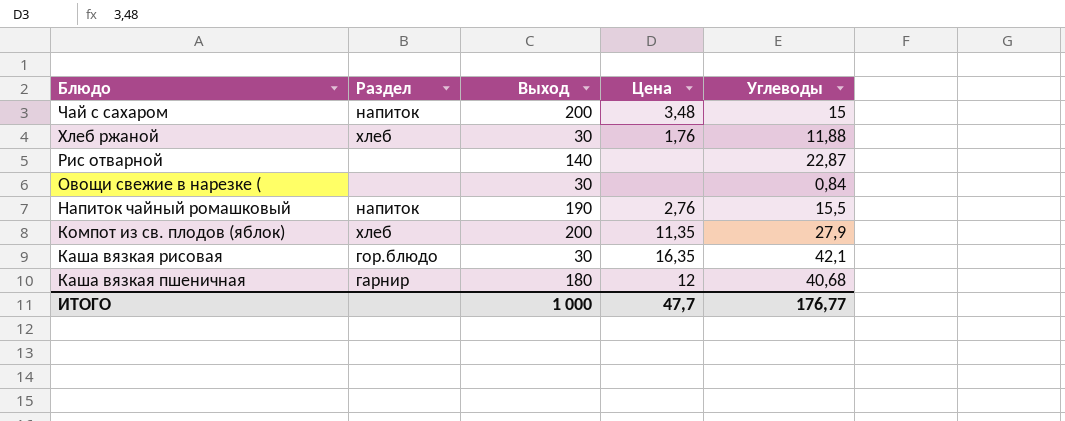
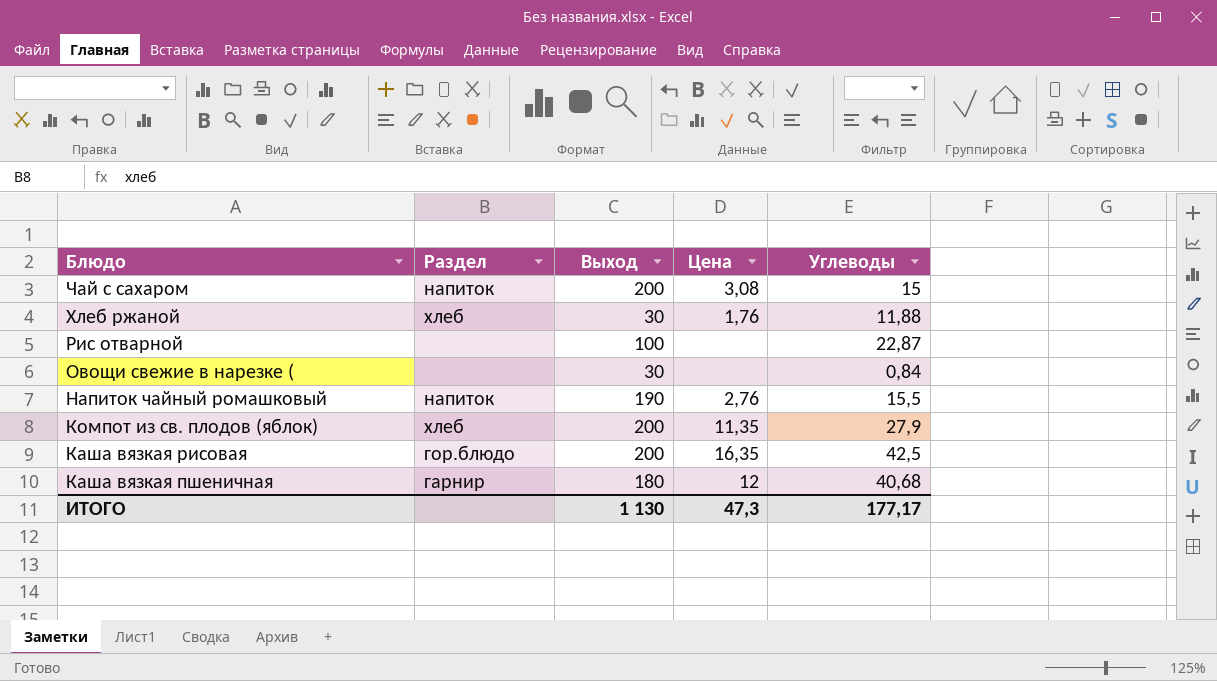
Чай с сахаром | Цена: 3,48 -> 3,08
Рис отварной | Выход: 140 -> 100
Каша вязкая рисовая | Выход: 30 -> 200
Каша вязкая рисовая | Углеводы: 42,1 -> 42,5
ИТОГО | Выход: 1 000 -> 1 130
ИТОГО | Цена: 47,7 -> 47,3
ИТОГО | Углеводы: 176,77 -> 177,17

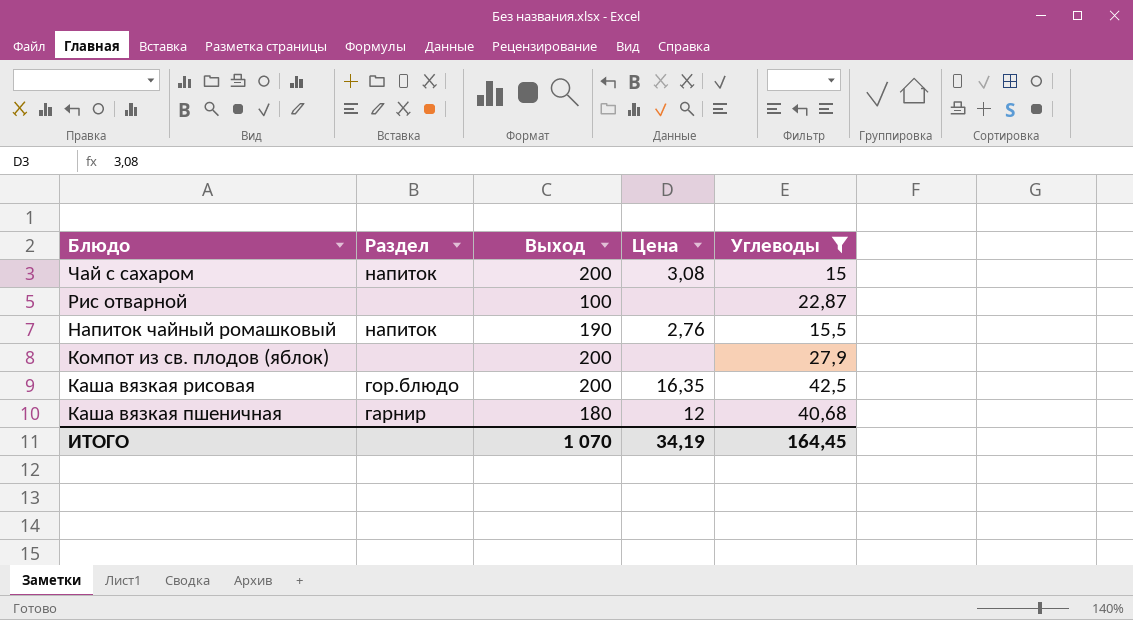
filter: none -> Углеводы >= 15
Компот из св. плодов (яблок) | Раздел: хлеб -> none
Компот из св. плодов (яблок) | Цена: 11,35 -> none
ИТОГО | Выход: 1 130 -> 1 070
ИТОГО | Цена: 47,3 -> 34,19
ИТОГО | Углеводы: 177,17 -> 164,45

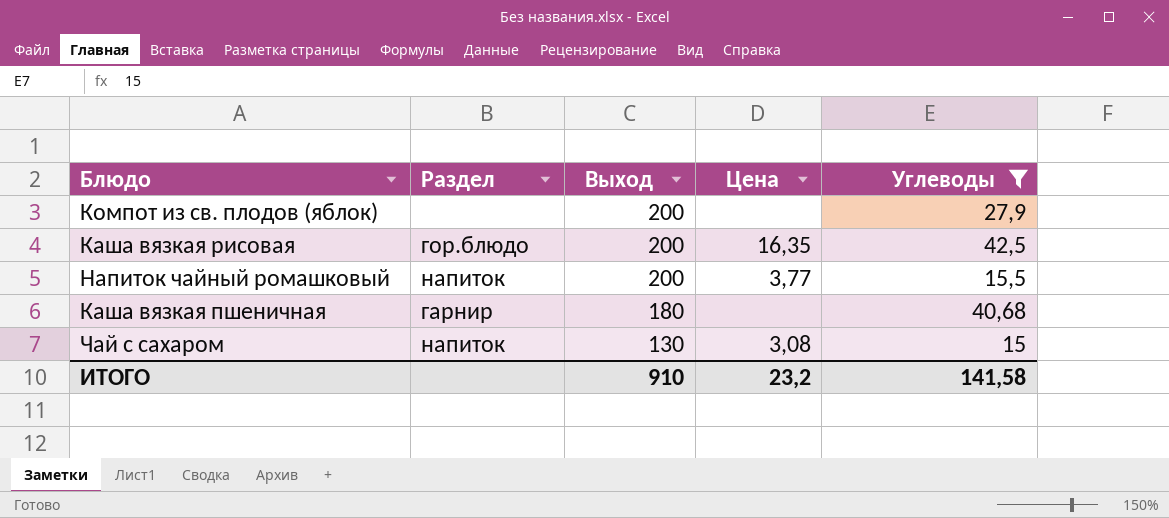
row order: Блюдо descending -> Выход descending
row Рис отварной: none | 100 | none | 22,87 -> none
Напиток чайный ромашковый | Выход: 190 -> 200
Напиток чайный ромашковый | Цена: 2,76 -> 3,77
Каша вязкая пшеничная | Цена: 12 -> none
Чай с сахаром | Выход: 200 -> 130
ИТОГО | Выход: 1 070 -> 910
ИТОГО | Цена: 34,19 -> 23,2
ИТОГО | Углеводы: 164,45 -> 141,58

